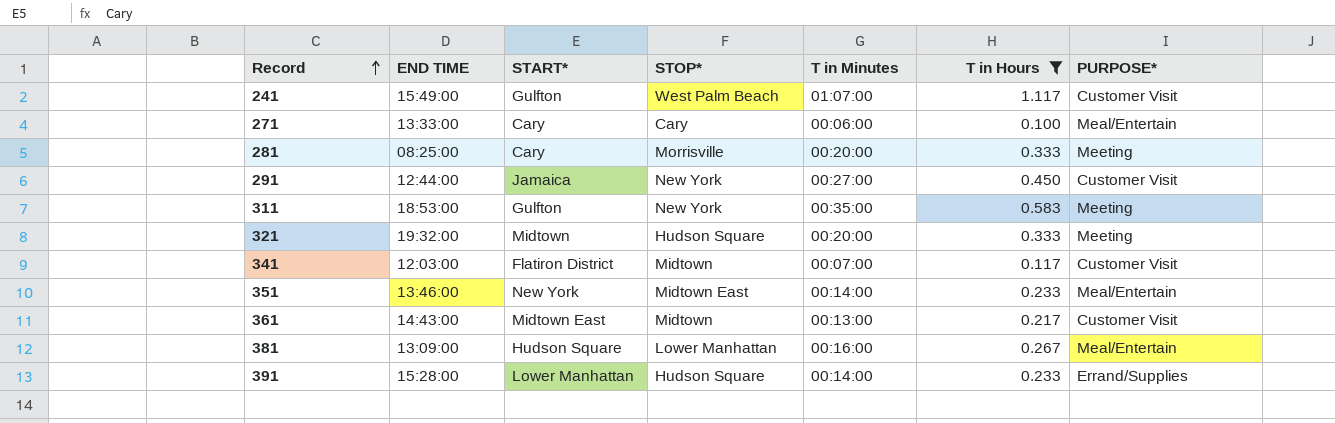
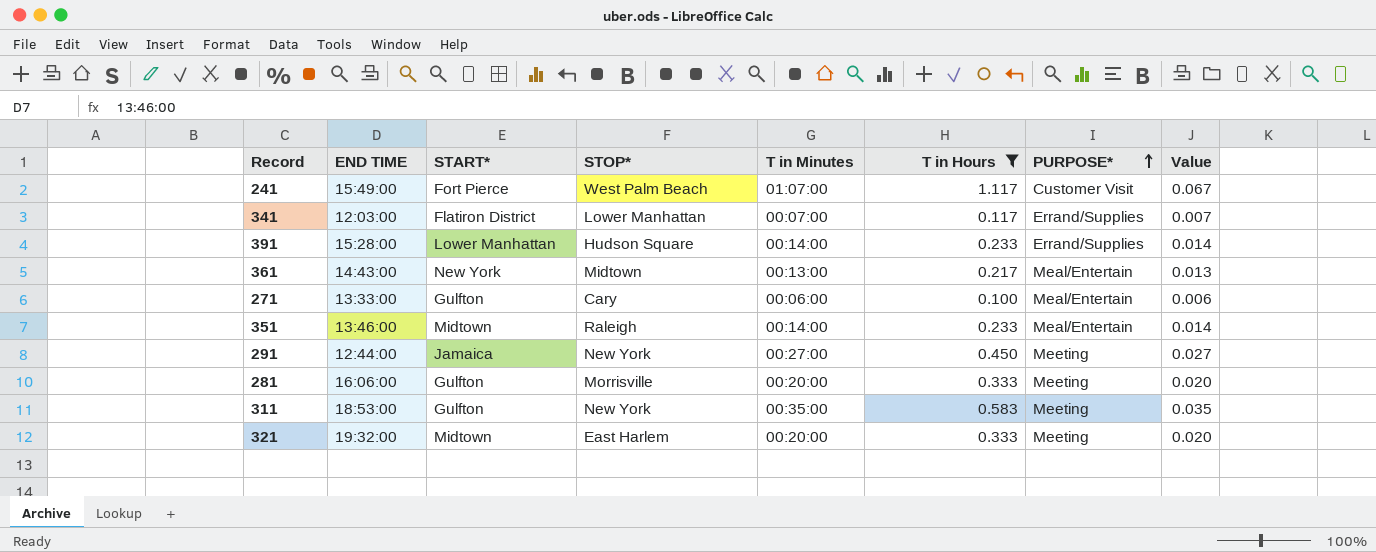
row order: Record ascending -> PURPOSE* ascending
column Value | formula: none -> [T in Hours] * 0.06
row 381: 13:09:00 | Hudson Square | Lower Manhattan | 00:16:00 | 0.267 | Meal/Entertain -> none
241 | START*: Gulfton -> Fort Pierce
341 | STOP*: Midtown -> Lower Manhattan
341 | PURPOSE*: Customer Visit -> Errand/Supplies
361 | START*: Midtown East -> New York
361 | PURPOSE*: Customer Visit -> Meal/Entertain
271 | START*: Cary -> Gulfton
351 | START*: New York -> Midtown
351 | STOP*: Midtown East -> Raleigh
291 | PURPOSE*: Customer Visit -> Meeting
281 | END TIME: 08:25:00 -> 16:06:00
281 | START*: Cary -> Gulfton
321 | STOP*: Hudson Square -> East Harlem

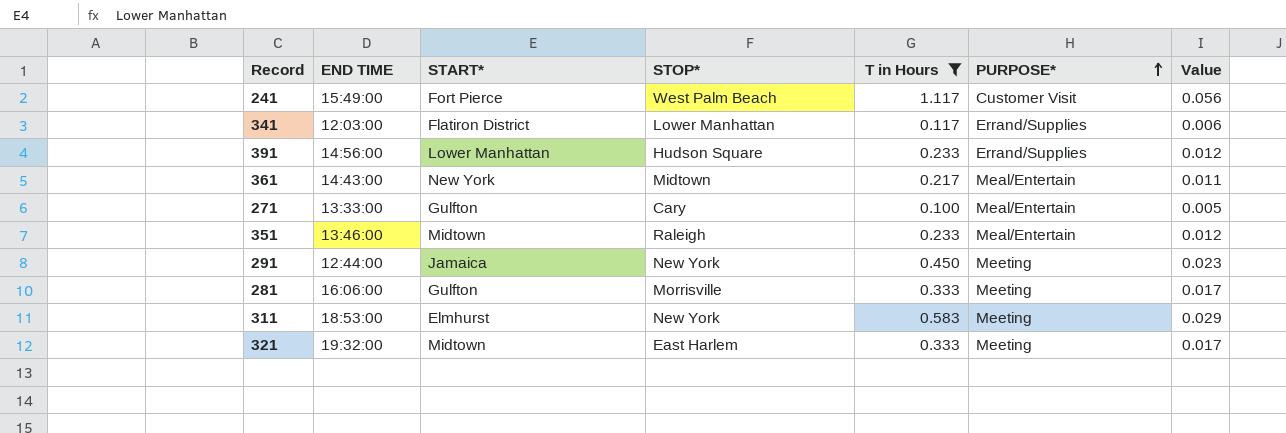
column T in Minutes | position: 5 -> none
column Value | formula: [T in Hours] * 0.06 -> [T in Hours] * 0.05
391 | END TIME: 15:28:00 -> 14:56:00
311 | START*: Gulfton -> Elmhurst

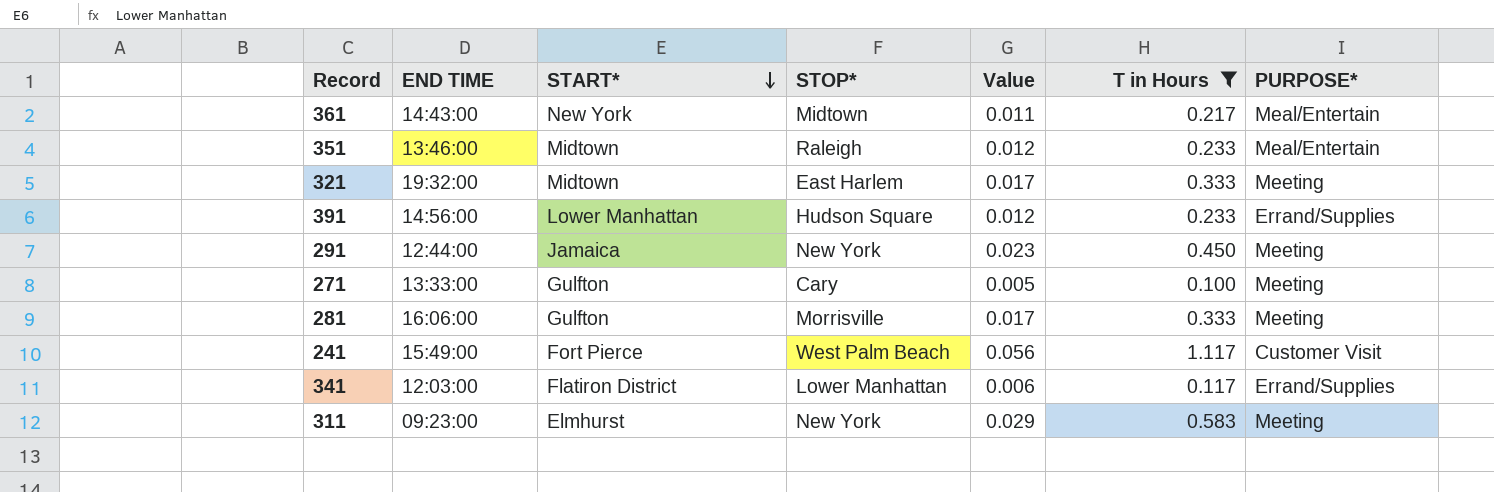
row order: PURPOSE* ascending -> START* descending
column Value | position: 7 -> 5
271 | PURPOSE*: Meal/Entertain -> Meeting
311 | END TIME: 18:53:00 -> 09:23:00

